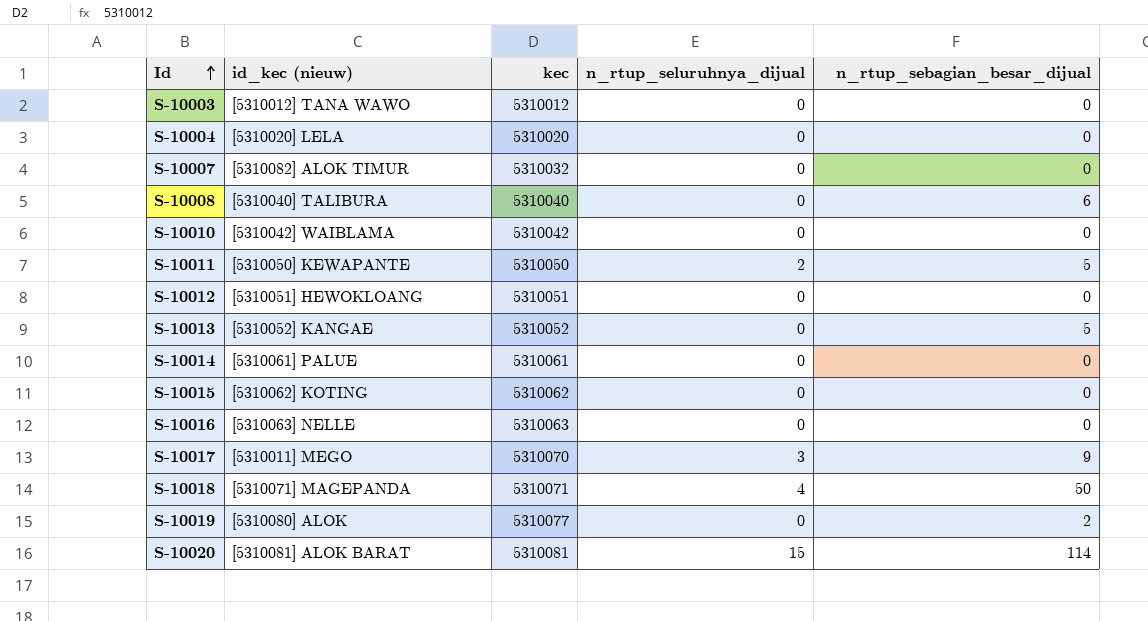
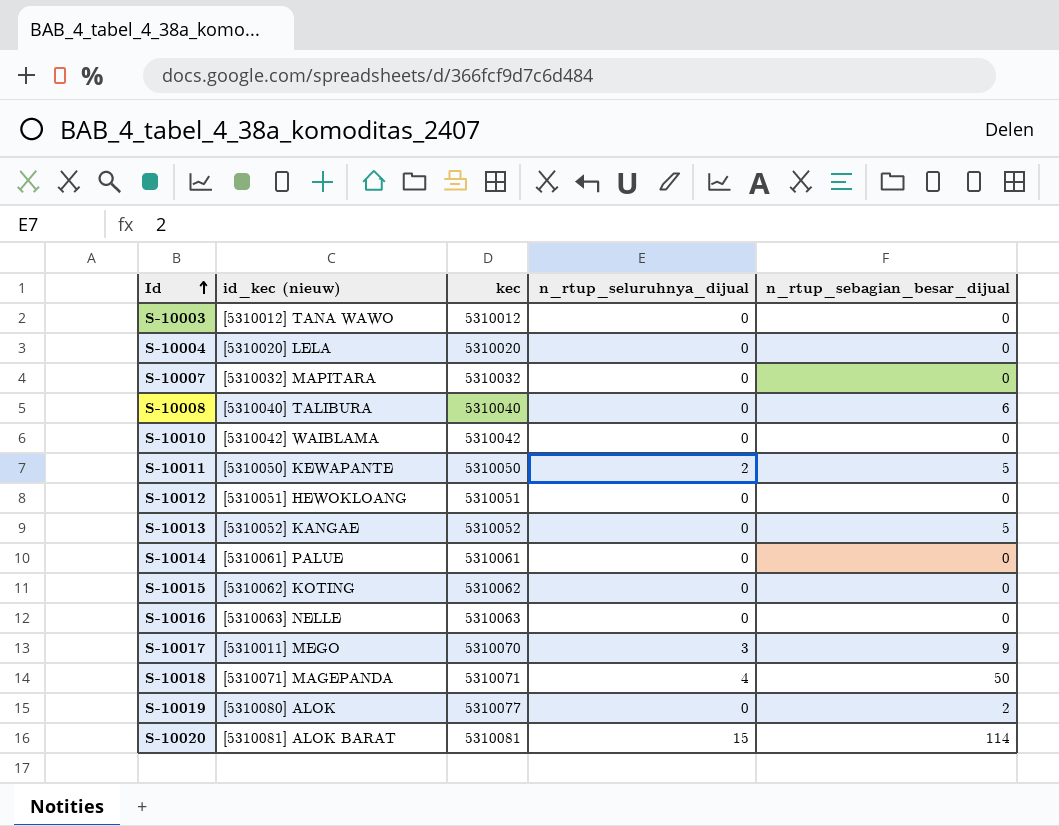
S-10007 | id_kec (nieuw): [5310082] ALOK TIMUR -> [5310032] MAPITARA

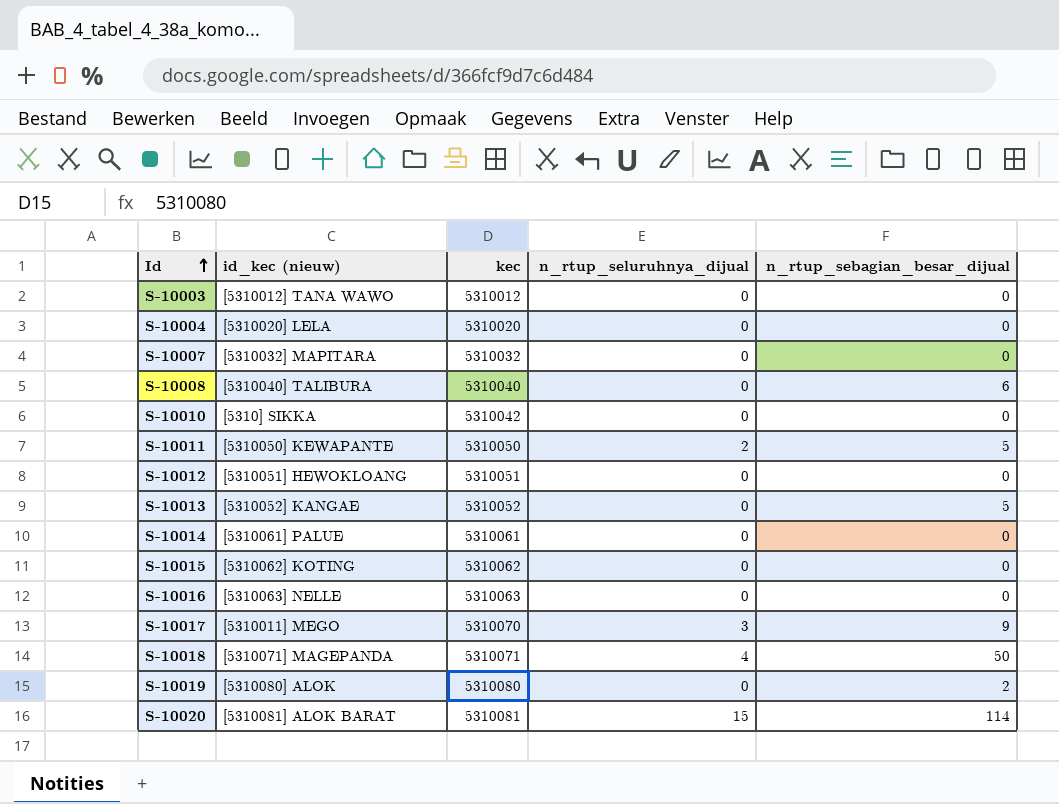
S-10010 | id_kec (nieuw): [5310042] WAIBLAMA -> [5310] SIKKA
S-10019 | kec: 5310077 -> 5310080

